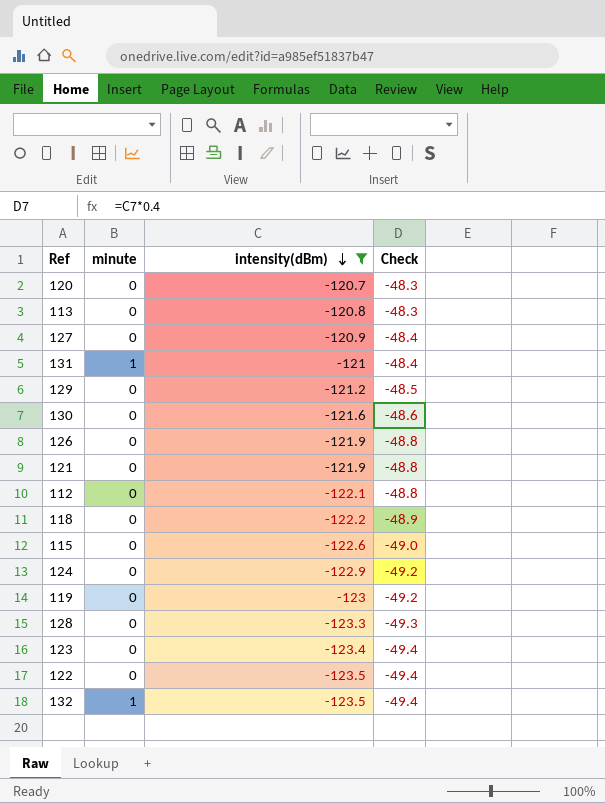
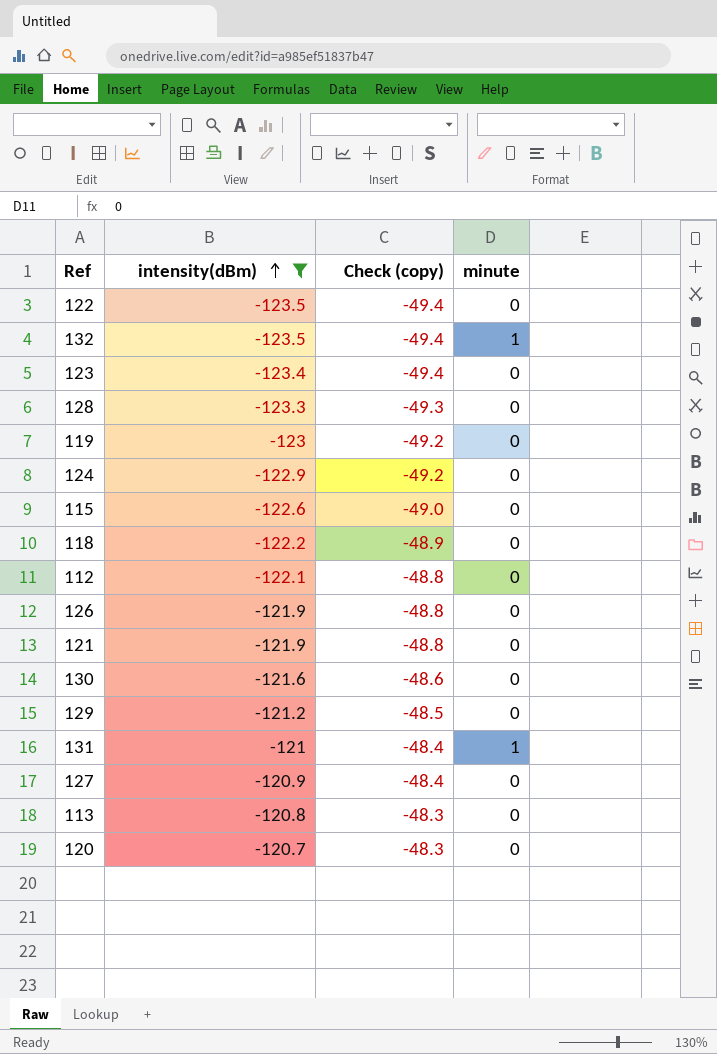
row order: intensity(dBm) descending -> intensity(dBm) ascending
column name: Check -> Check (copy)
column minute | position: 2 -> 4

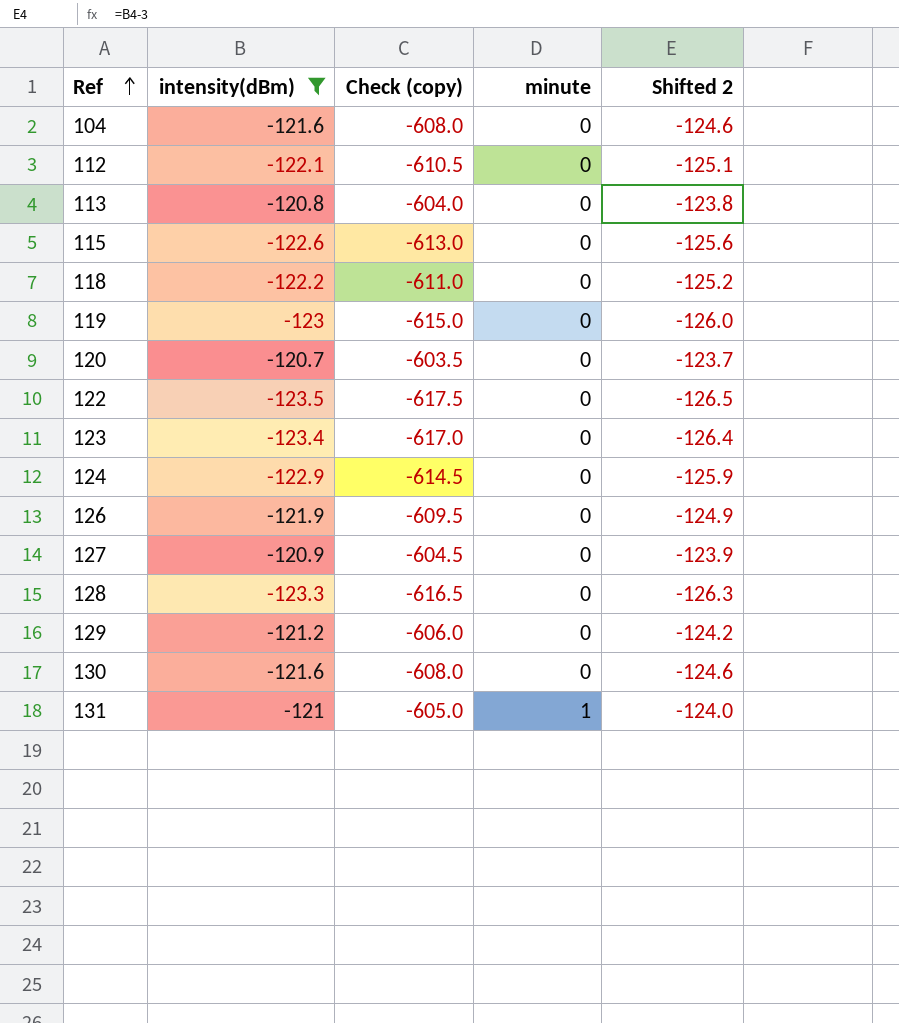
row order: intensity(dBm) ascending -> Ref ascending
column Check (copy) | formula: [intensity(dBm)] * 0.4 -> [intensity(dBm)] * 5
column Shifted 2 | formula: none -> [intensity(dBm)] - 3
row 132: -123.5 | -49.4 | 1 -> none
row 121: -121.9 | -48.8 | 0 -> none
row 104: none -> -121.6 | -608.0 | 0 | -124.6

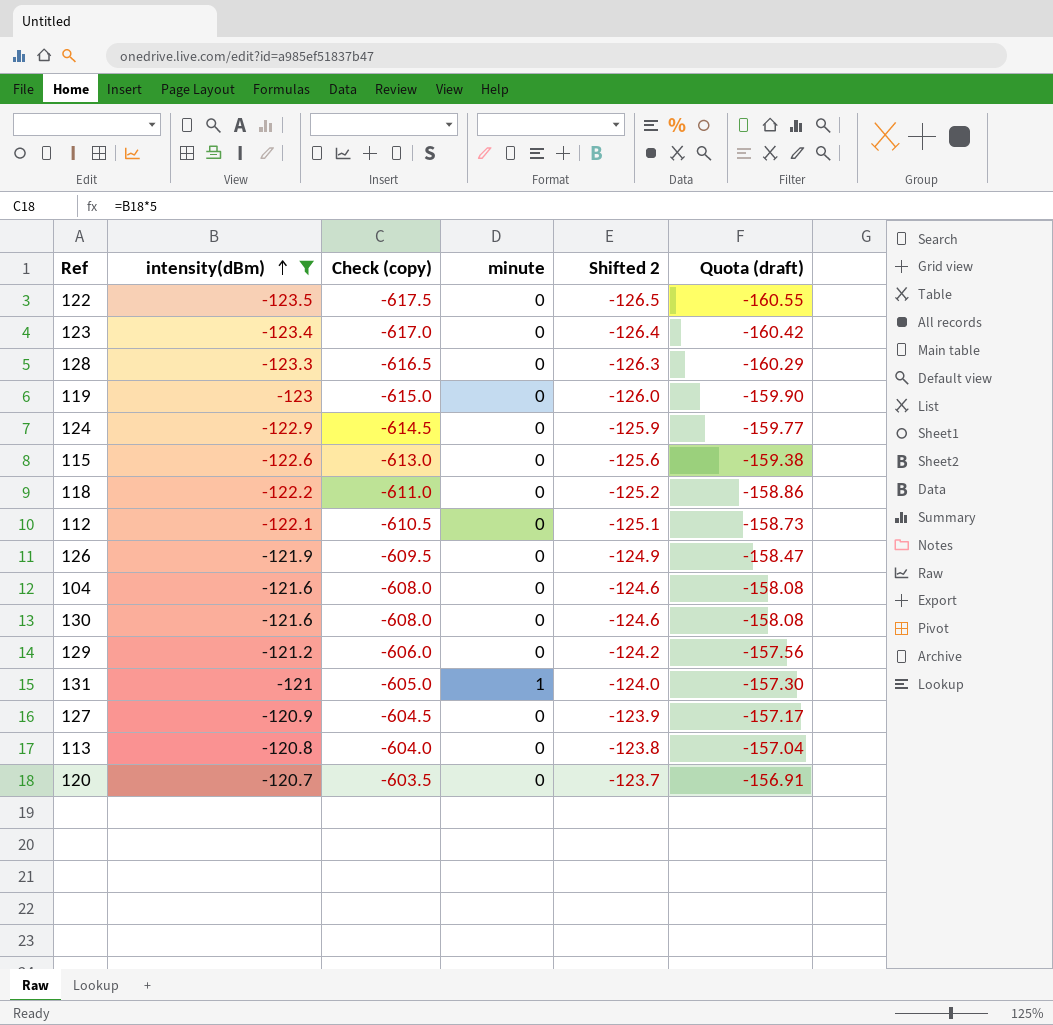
row order: Ref ascending -> intensity(dBm) ascending
column Quota (draft) | formula: none -> [intensity(dBm)] * 1.3

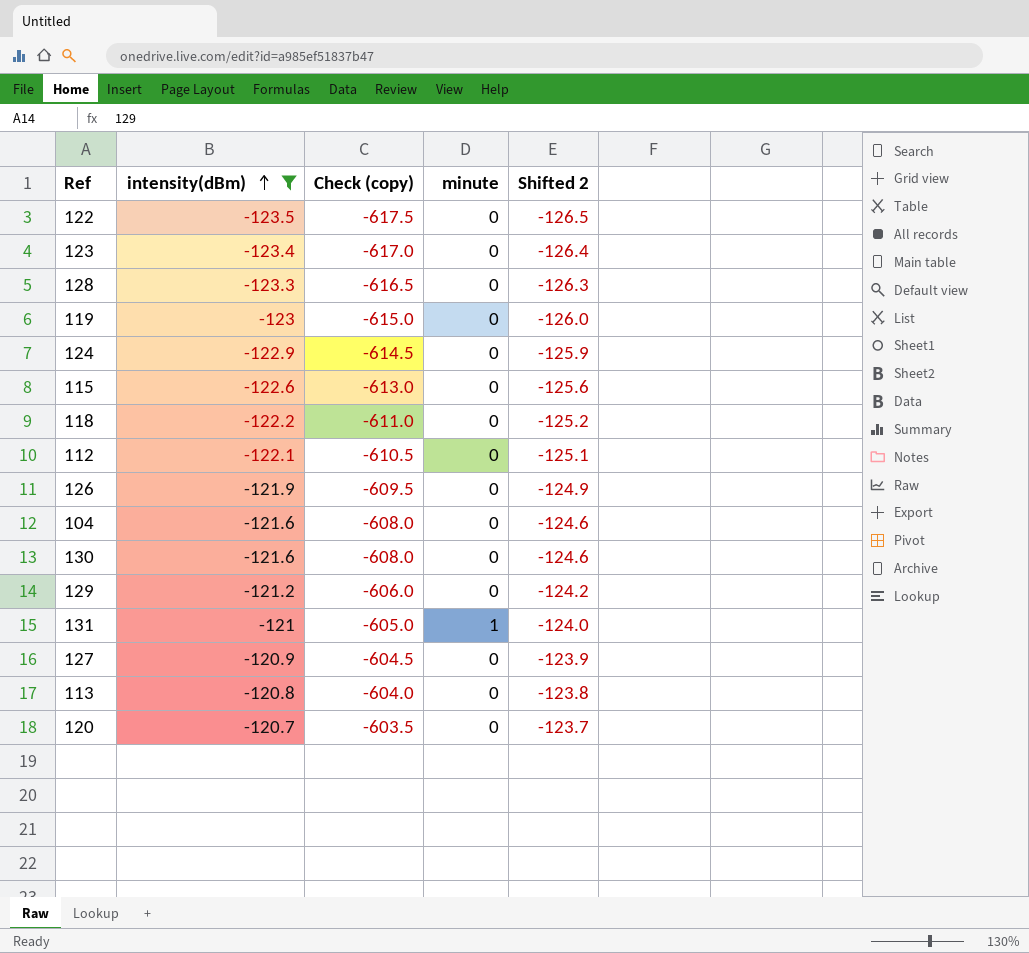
column Quota (draft) | formula: [intensity(dBm)] * 1.3 -> none

